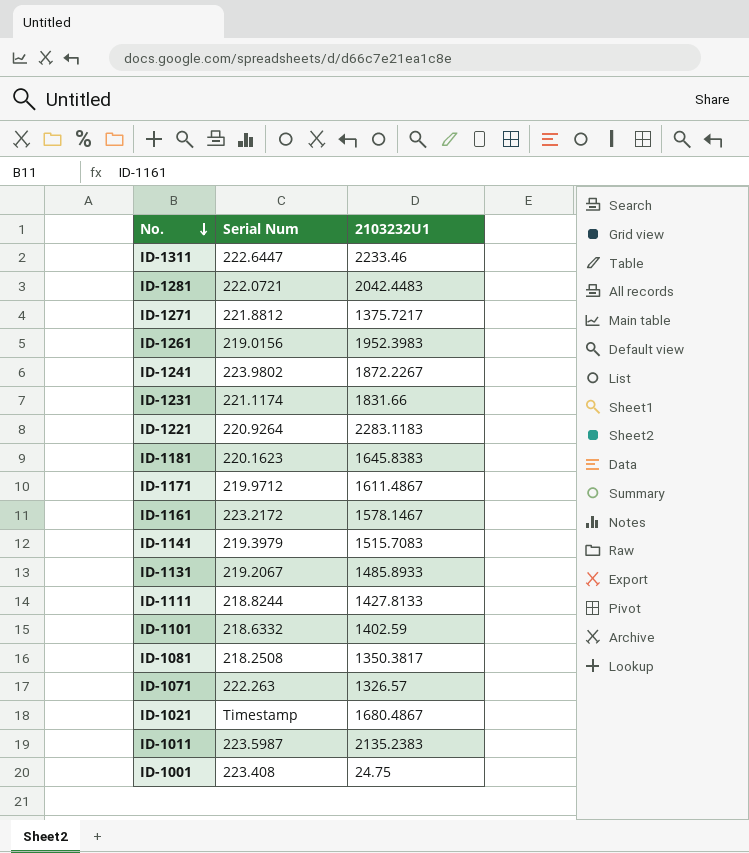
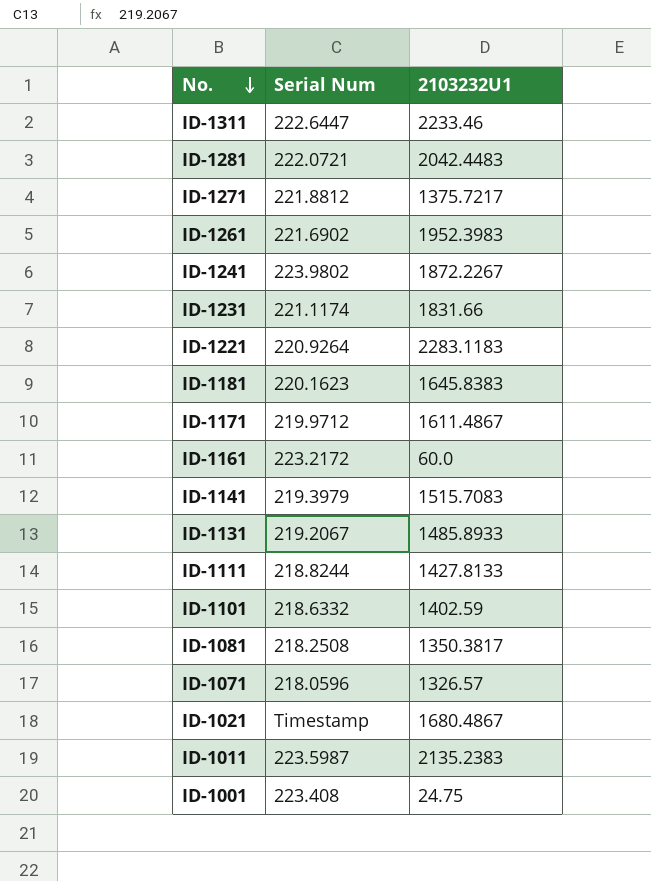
ID-1261 | Serial Num: 219.0156 -> 221.6902
ID-1161 | 2103232U1: 1578.1467 -> 60.0
ID-1071 | Serial Num: 222.263 -> 218.0596

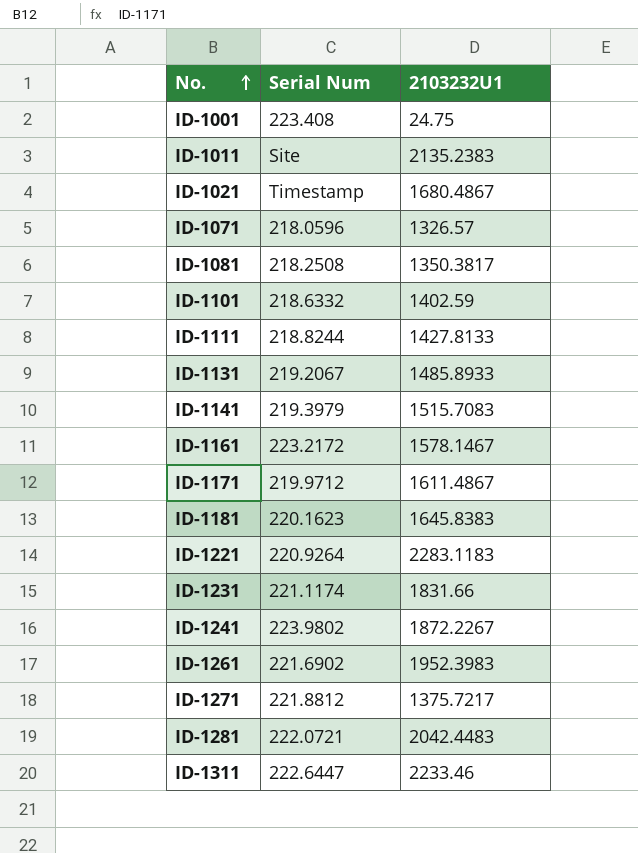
row order: No. descending -> No. ascending
ID-1011 | Serial Num: 223.5987 -> Site
ID-1161 | 2103232U1: 60.0 -> 1578.1467

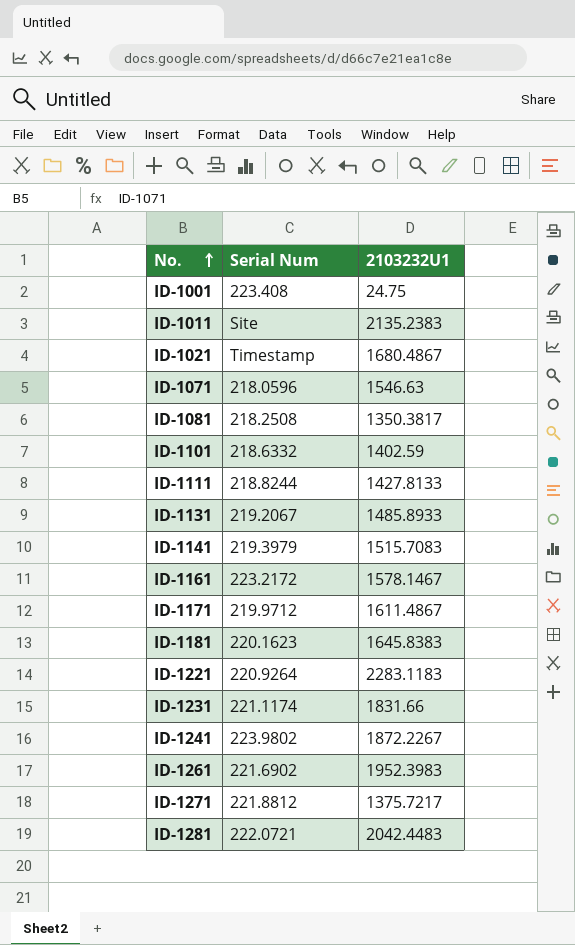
row ID-1311: 222.6447 | 2233.46 -> none
ID-1071 | 2103232U1: 1326.57 -> 1546.63

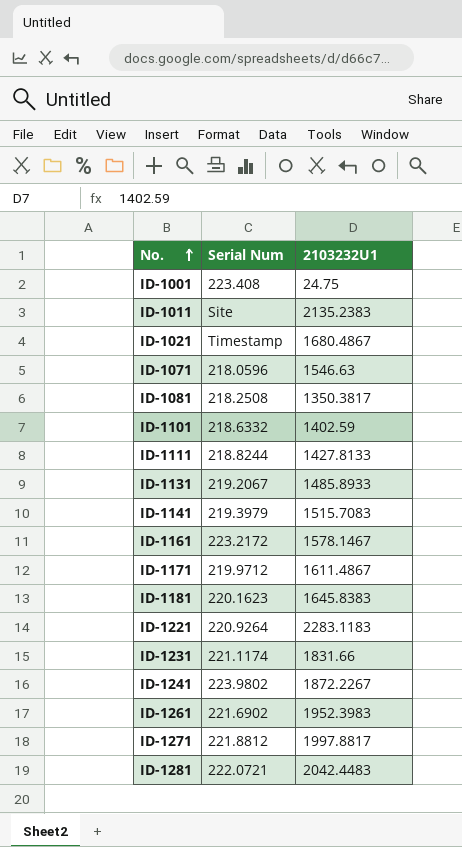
ID-1271 | 2103232U1: 1375.7217 -> 1997.8817

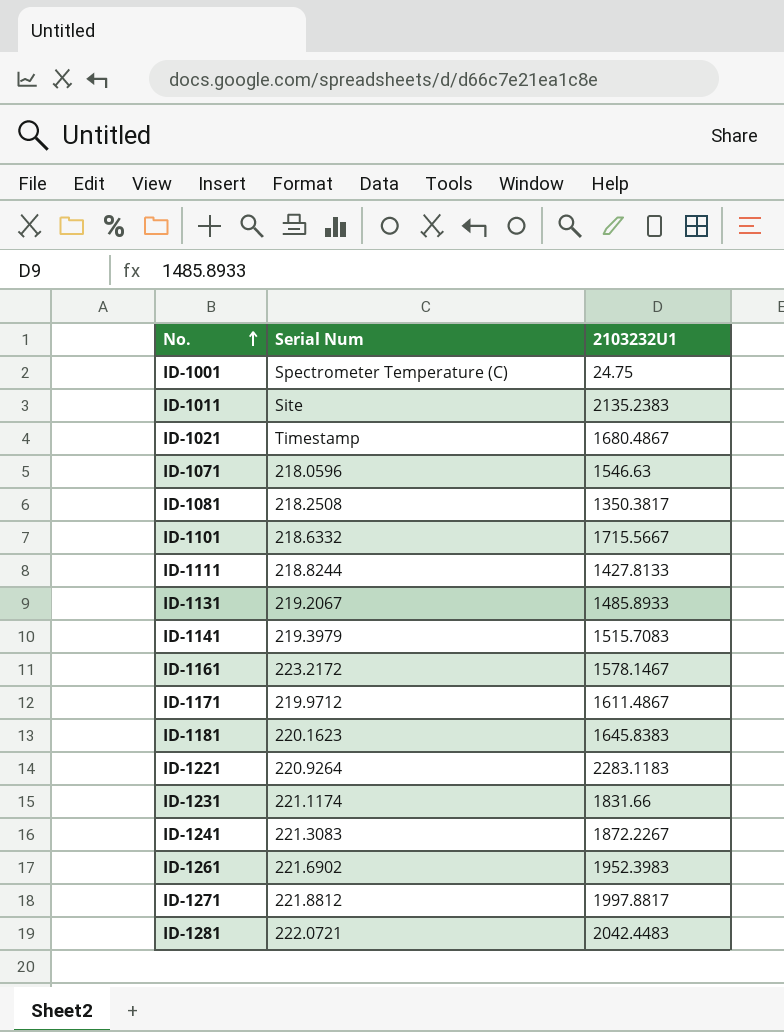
ID-1001 | Serial Num: 223.408 -> Spectrometer Temperature (C)
ID-1101 | 2103232U1: 1402.59 -> 1715.5667
ID-1241 | Serial Num: 223.9802 -> 221.3083

